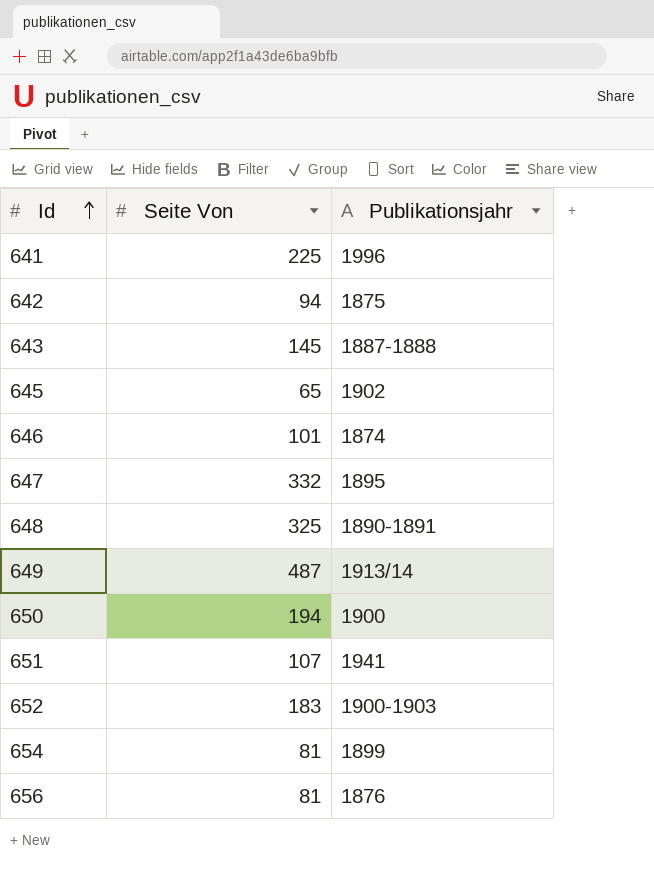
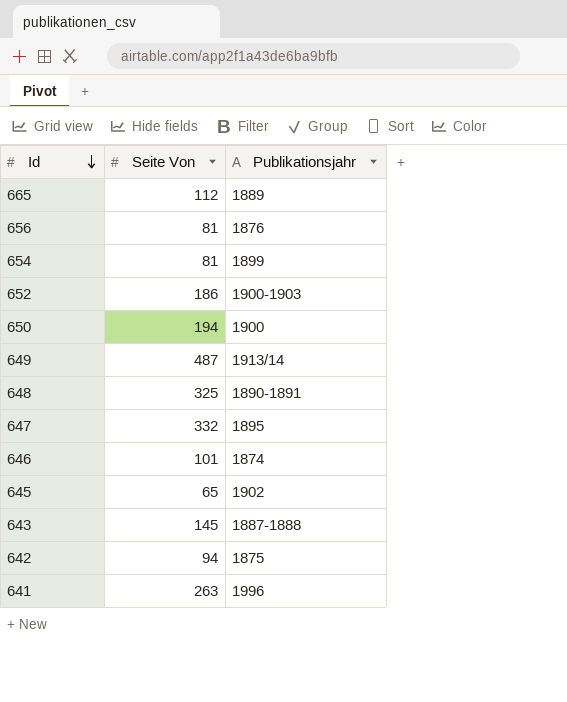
row order: Id ascending -> Id descending
row 651: 107 | 1941 -> none
row 665: none -> 112 | 1889
652 | Seite Von: 183 -> 186
641 | Seite Von: 225 -> 263

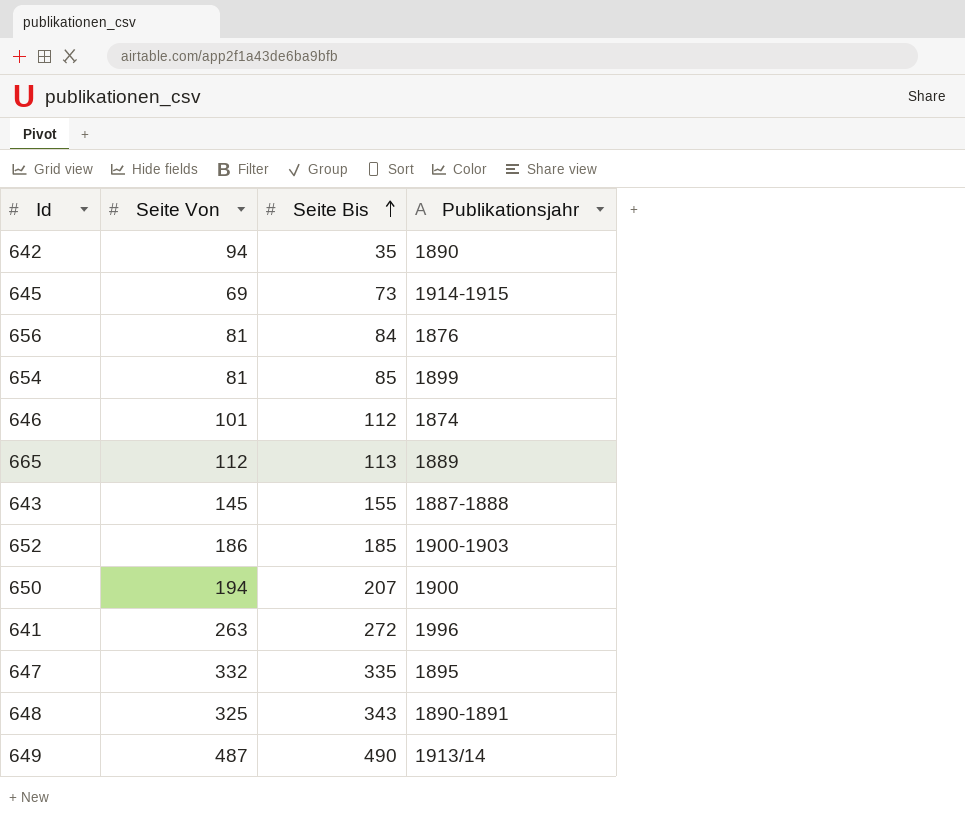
row order: Id descending -> Seite Bis ascending
column Seite Bis | position: none -> 3
642 | Publikationsjahr: 1875 -> 1890
645 | Seite Von: 65 -> 69
645 | Publikationsjahr: 1902 -> 1914-1915

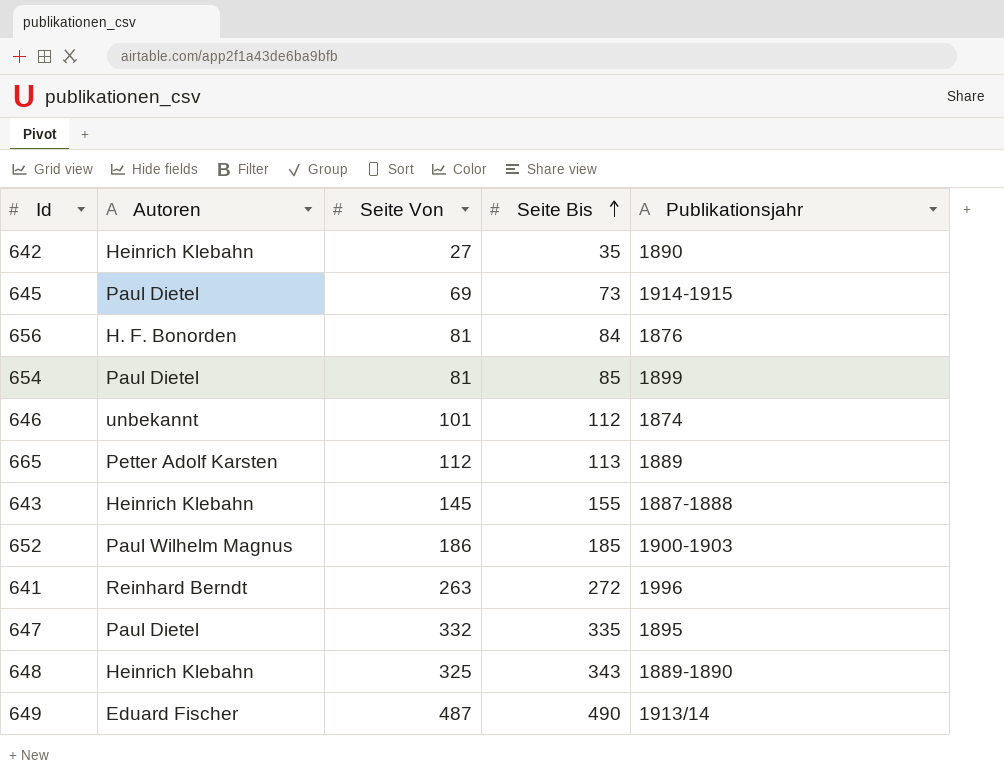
column Autoren | position: none -> 2
row 650: 194 | 207 | 1900 -> none
642 | Seite Von: 94 -> 27
648 | Publikationsjahr: 1890-1891 -> 1889-1890

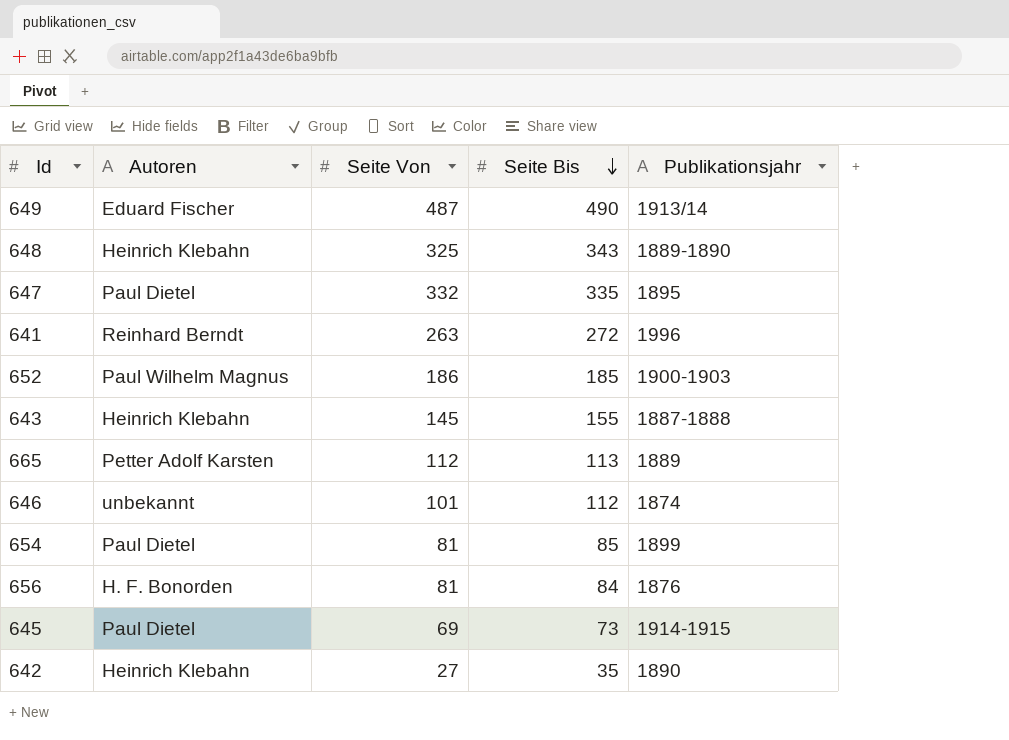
row order: Seite Bis ascending -> Seite Bis descending

